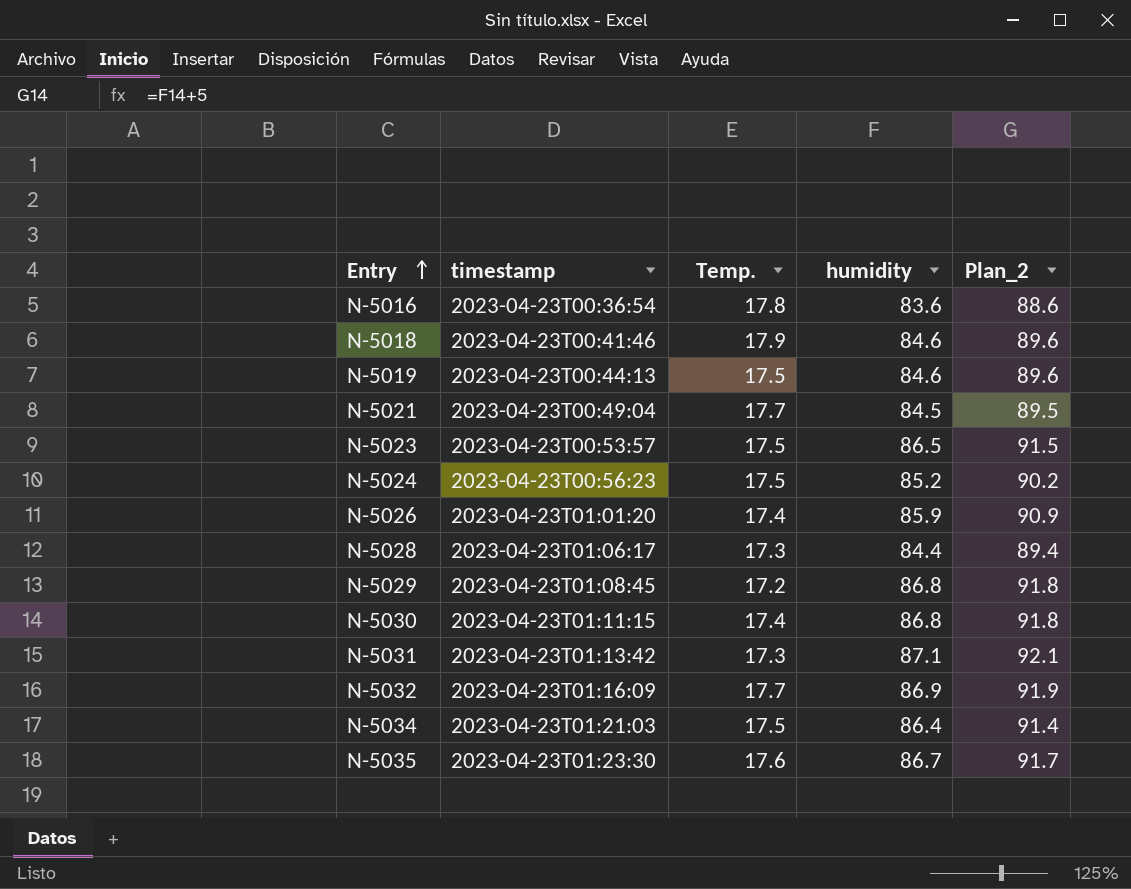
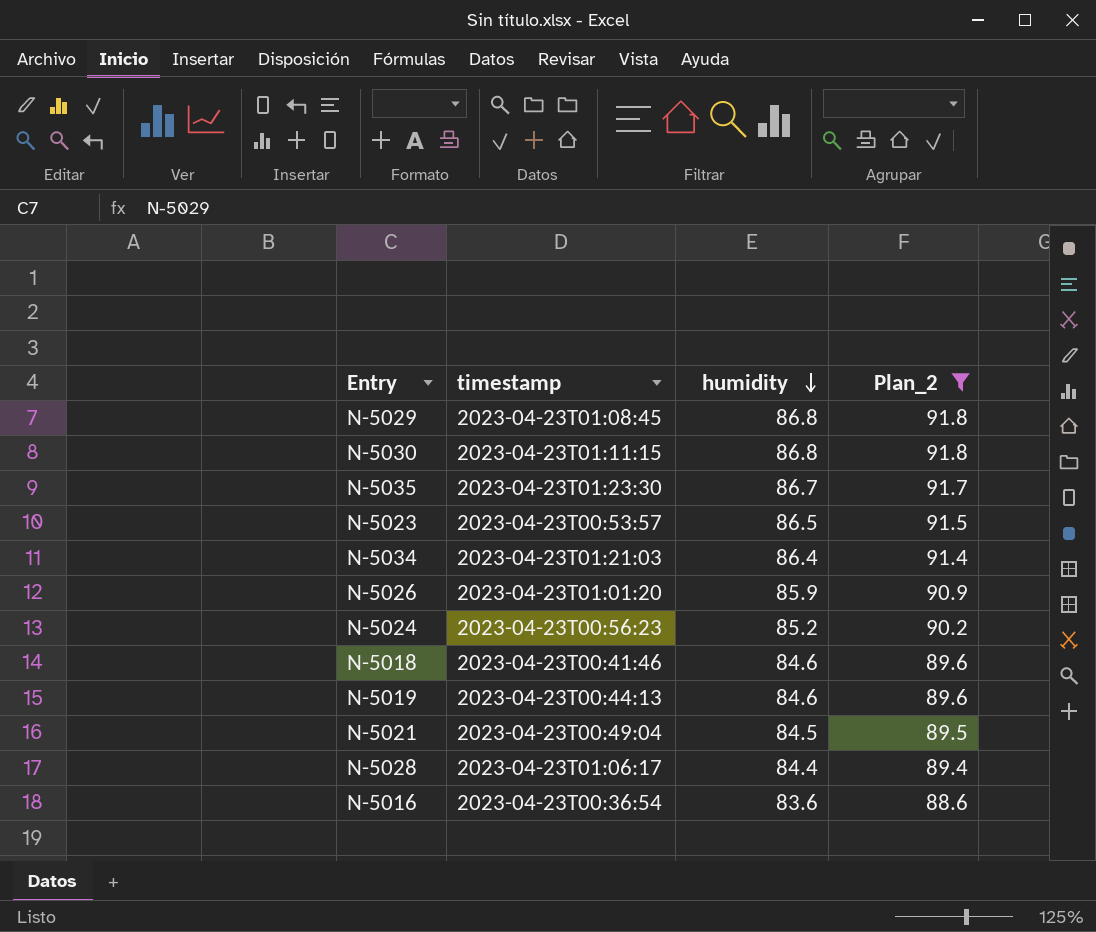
filter: none -> Plan_2 <= 91.8
row order: Entry ascending -> humidity descending
column Temp. | position: 3 -> none

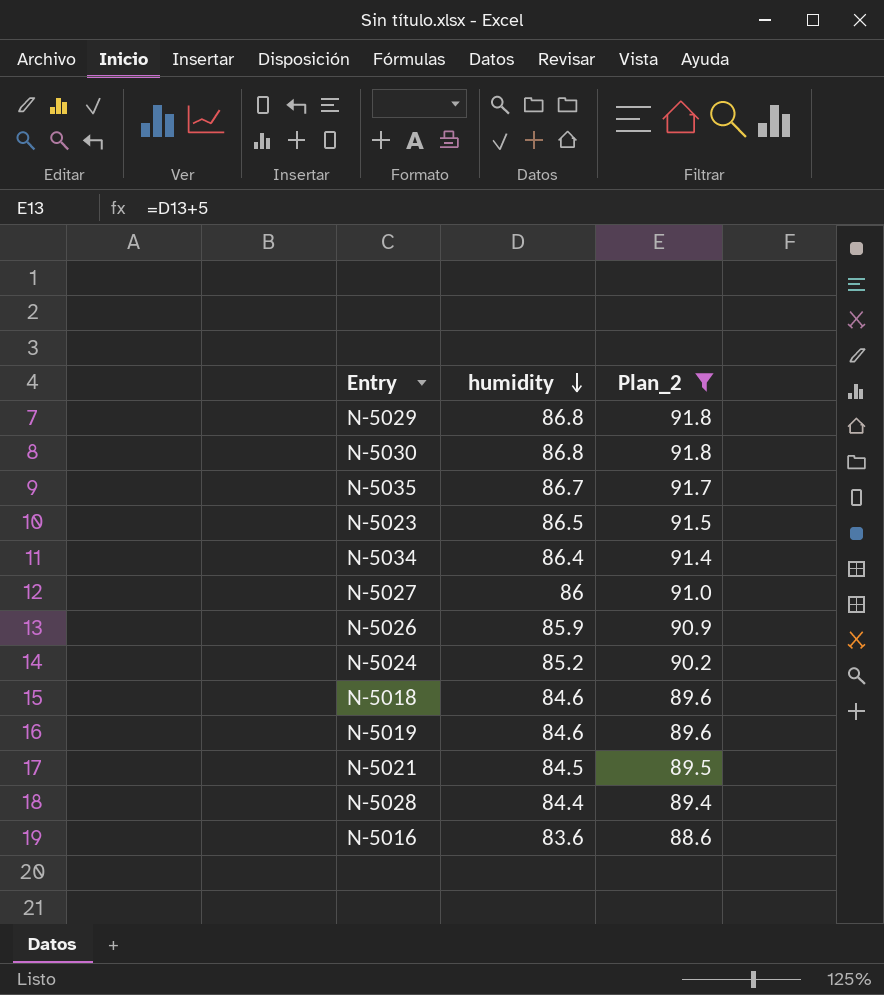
column timestamp | position: 2 -> none
row N-5027: none -> 86 | 91.0

